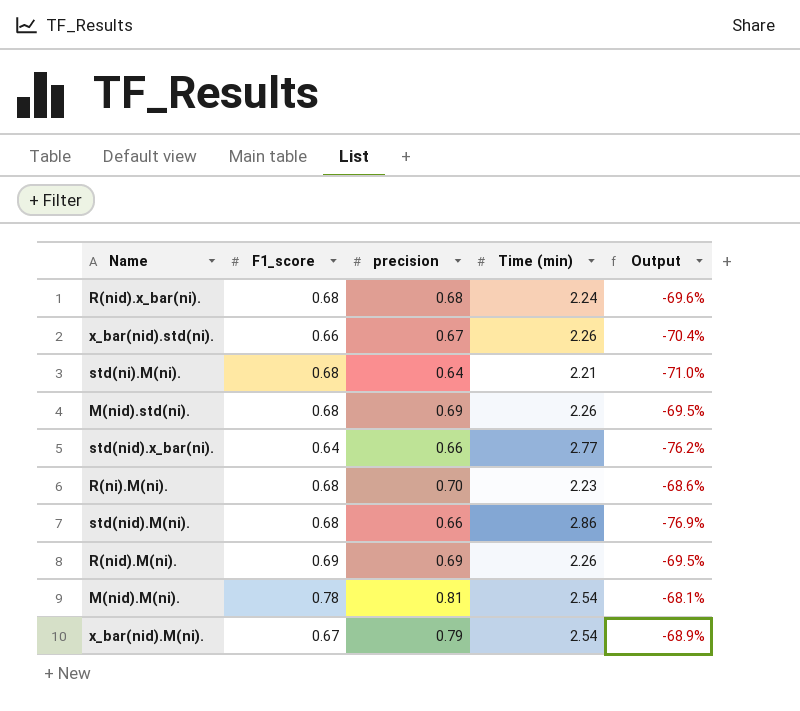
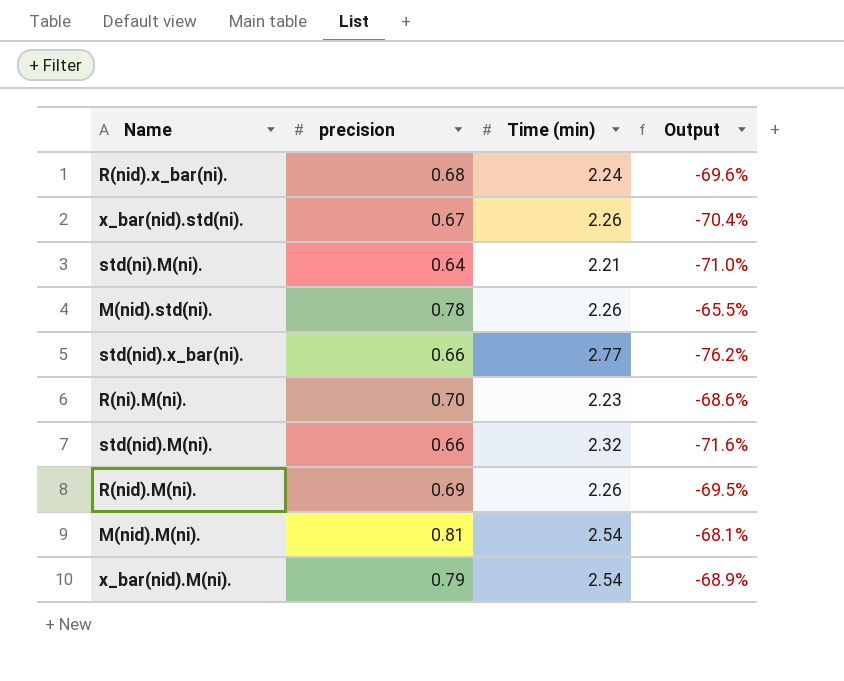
column F1_score | position: 2 -> none
M(nid).std(ni). | precision: 0.69 -> 0.78
M(nid).std(ni). | Output: -69.5% -> -65.5%
std(nid).M(ni). | Time (min): 2.86 -> 2.32
std(nid).M(ni). | Output: -76.9% -> -71.6%

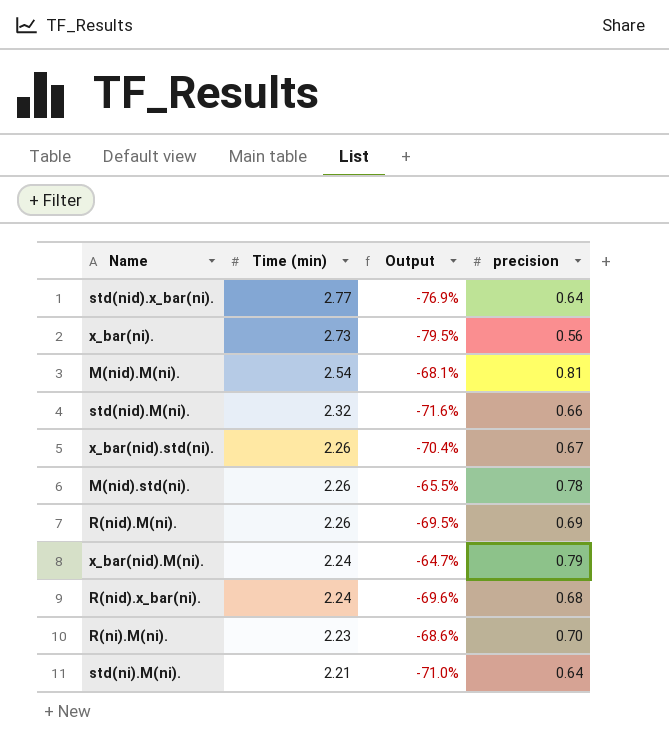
row order: none -> Time (min) descending
column precision | position: 2 -> 4
std(nid).x_bar(ni). | Output: -76.2% -> -76.9%
std(nid).x_bar(ni). | precision: 0.66 -> 0.64
row x_bar(ni).: none -> 2.73 | -79.5% | 0.56
x_bar(nid).M(ni). | Time (min): 2.54 -> 2.24
x_bar(nid).M(ni). | Output: -68.9% -> -64.7%

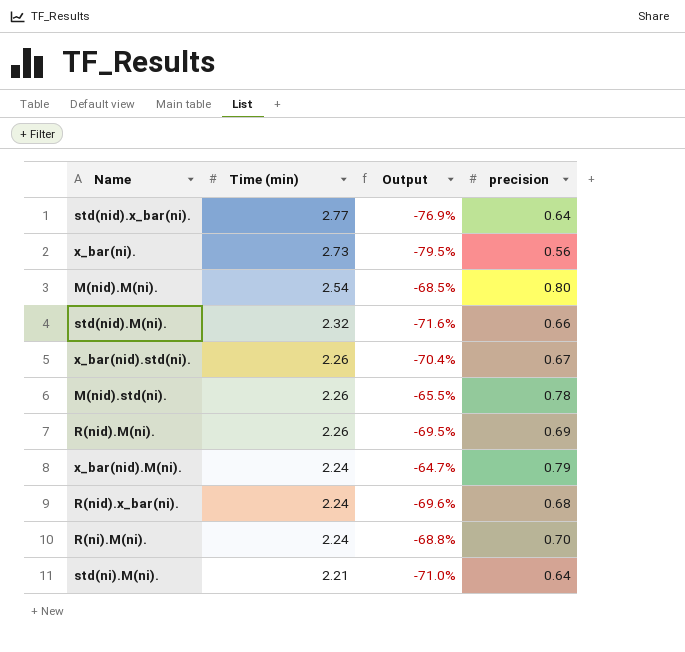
M(nid).M(ni). | Output: -68.1% -> -68.5%
M(nid).M(ni). | precision: 0.81 -> 0.80
R(ni).M(ni). | Time (min): 2.23 -> 2.24
R(ni).M(ni). | Output: -68.6% -> -68.8%

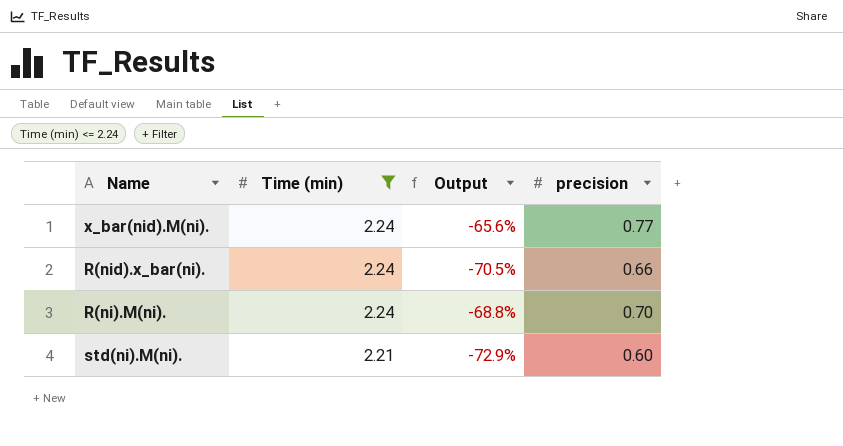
filter: none -> Time (min) <= 2.24
x_bar(nid).M(ni). | Output: -64.7% -> -65.6%
x_bar(nid).M(ni). | precision: 0.79 -> 0.77
R(nid).x_bar(ni). | Output: -69.6% -> -70.5%
R(nid).x_bar(ni). | precision: 0.68 -> 0.66
std(ni).M(ni). | Output: -71.0% -> -72.9%
std(ni).M(ni). | precision: 0.64 -> 0.60

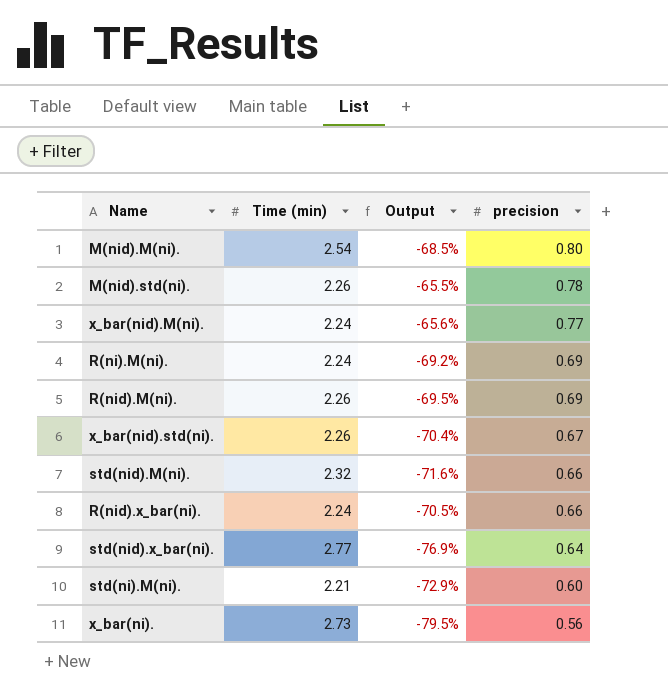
filter: Time (min) <= 2.24 -> none
row order: Time (min) descending -> precision descending
R(ni).M(ni). | Output: -68.8% -> -69.2%
R(ni).M(ni). | precision: 0.70 -> 0.69

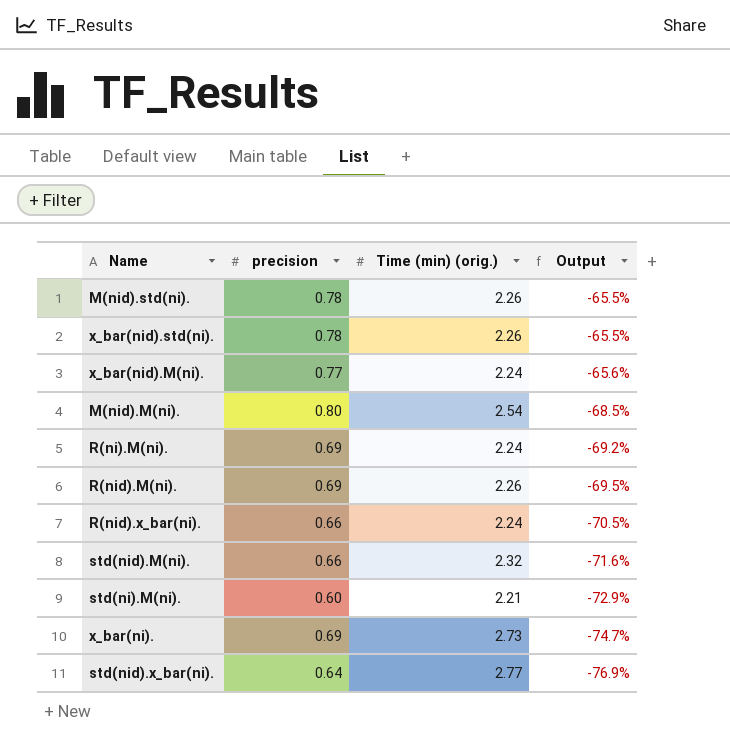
row order: precision descending -> Output descending
column precision | position: 4 -> 2
column name: Time (min) -> Time (min) (orig.)
x_bar(nid).std(ni). | precision: 0.67 -> 0.78
x_bar(nid).std(ni). | Output: -70.4% -> -65.5%
x_bar(ni). | precision: 0.56 -> 0.69
x_bar(ni). | Output: -79.5% -> -74.7%

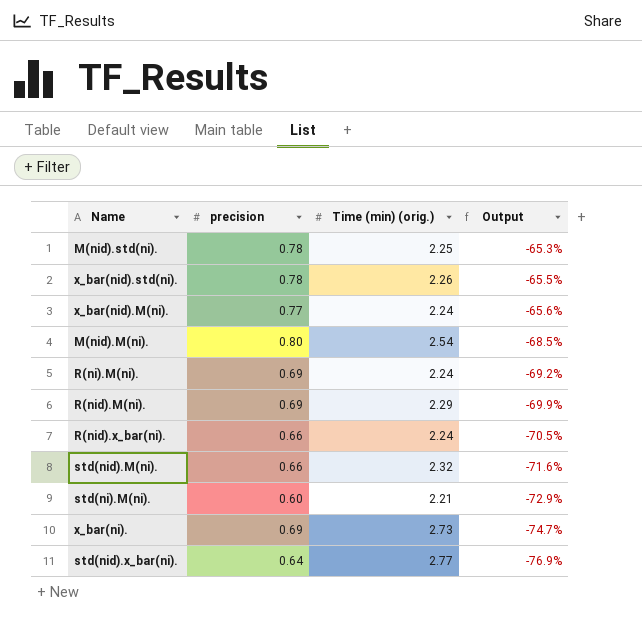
M(nid).std(ni). | Time (min) (orig.): 2.26 -> 2.25
M(nid).std(ni). | Output: -65.5% -> -65.3%
R(nid).M(ni). | Time (min) (orig.): 2.26 -> 2.29
R(nid).M(ni). | Output: -69.5% -> -69.9%

